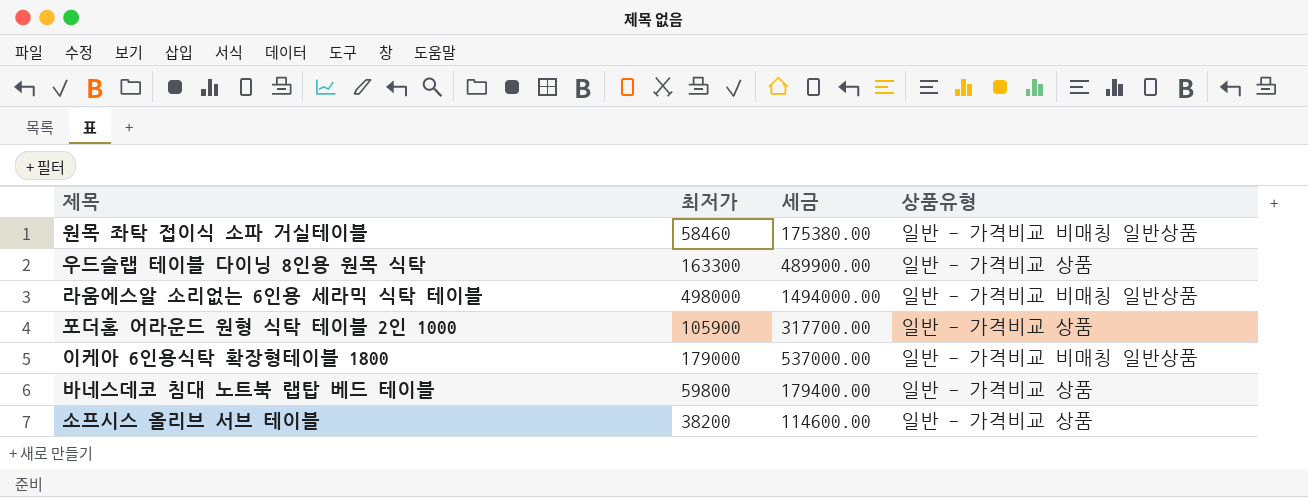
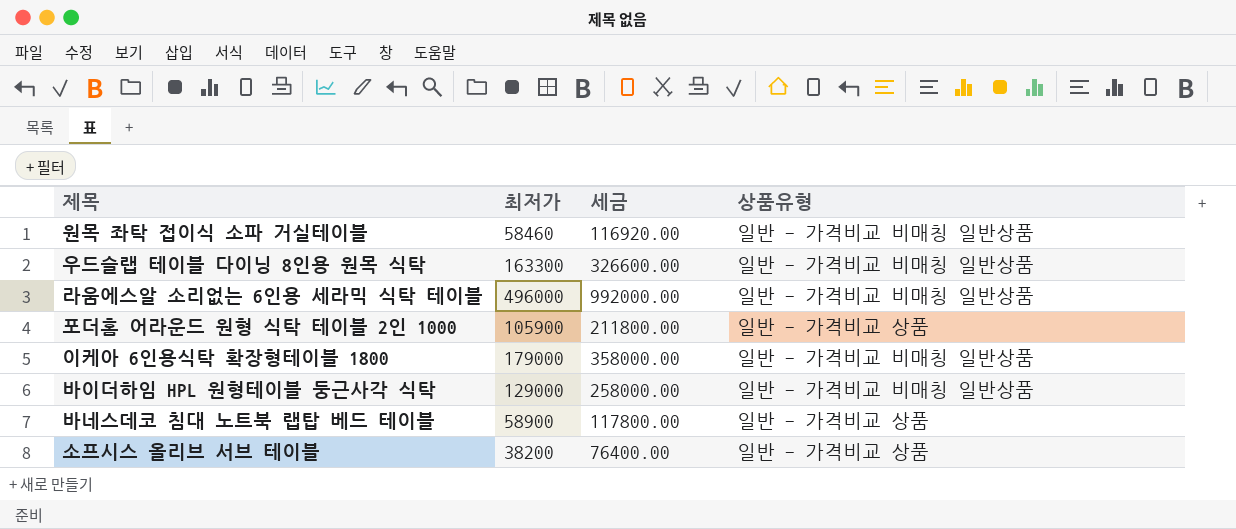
column 세금 | formula: [최저가] * 3 -> [최저가] * 2
우드슬랩 테이블 다이닝 8인용 원목 식탁 | 상품유형: 일반 - 가격비교 상품 -> 일반 - 가격비교 비매칭 일반상품
라움에스알 소리없는 6인용 세라믹 식탁 테이블 | 최저가: 498000 -> 496000
row 바이더하임 HPL 원형테이블 둥근사각 식탁: none -> 129000 | 258000.00 | 일반 - 가격비교 비매칭 일반상품
바네스데코 침대 노트북 랩탑 베드 테이블 | 최저가: 59800 -> 58900

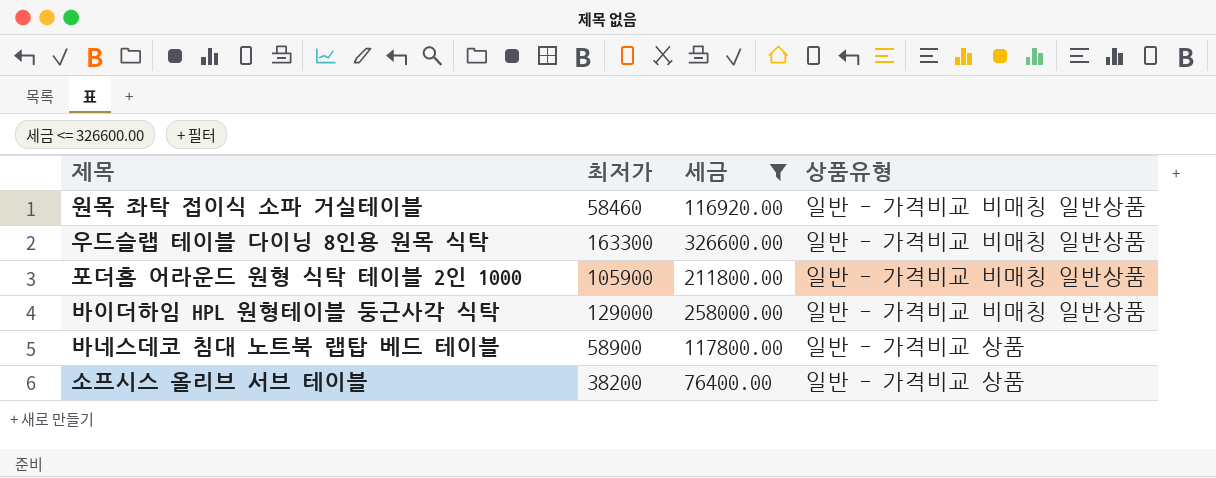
filter: none -> 세금 <= 326600.00
포더홈 어라운드 원형 식탁 테이블 2인 1000 | 상품유형: 일반 - 가격비교 상품 -> 일반 - 가격비교 비매칭 일반상품

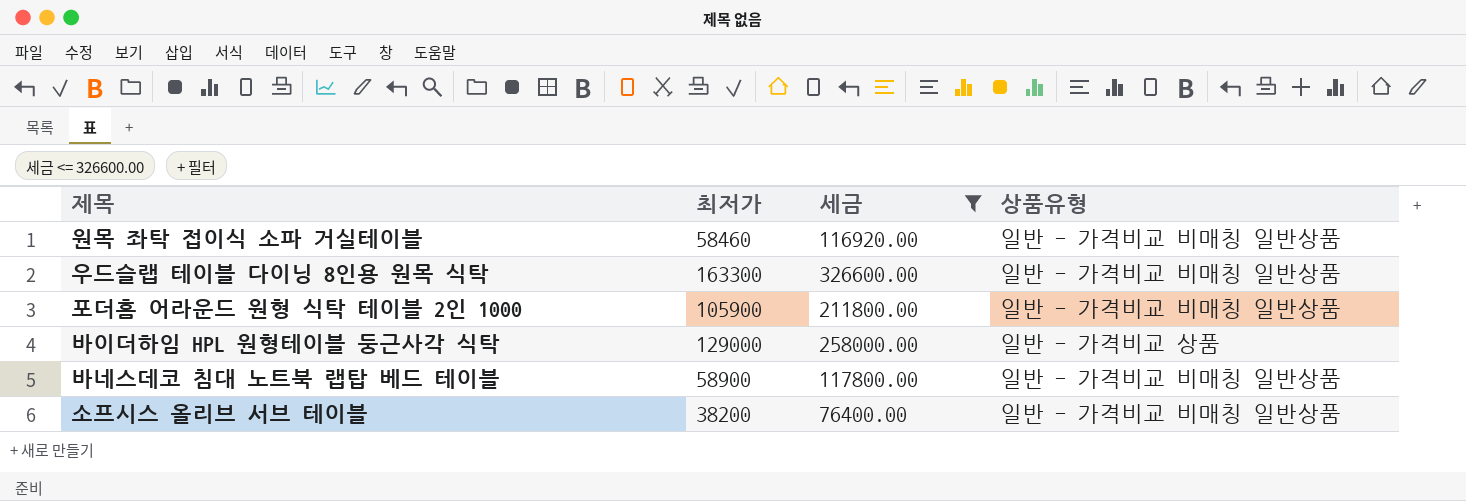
바이더하임 HPL 원형테이블 둥근사각 식탁 | 상품유형: 일반 - 가격비교 비매칭 일반상품 -> 일반 - 가격비교 상품
바네스데코 침대 노트북 랩탑 베드 테이블 | 상품유형: 일반 - 가격비교 상품 -> 일반 - 가격비교 비매칭 일반상품
소프시스 올리브 서브 테이블 | 상품유형: 일반 - 가격비교 상품 -> 일반 - 가격비교 비매칭 일반상품

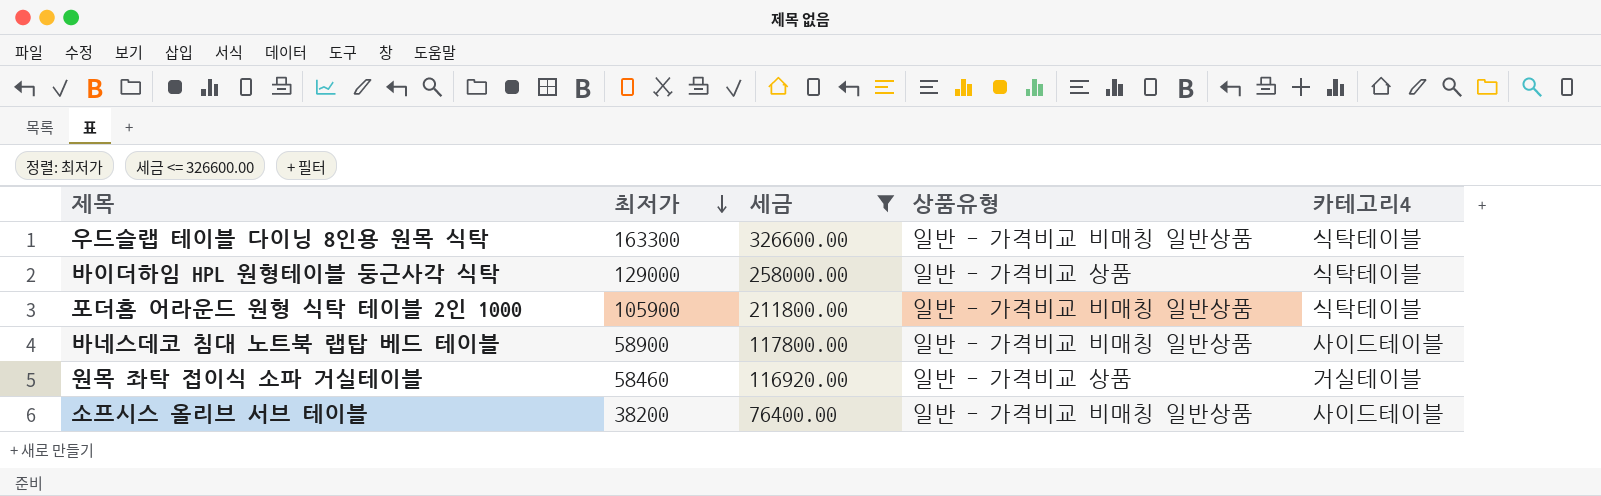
row order: none -> 최저가 descending
column 카테고리4 | position: none -> 5
원목 좌탁 접이식 소파 거실테이블 | 상품유형: 일반 - 가격비교 비매칭 일반상품 -> 일반 - 가격비교 상품

